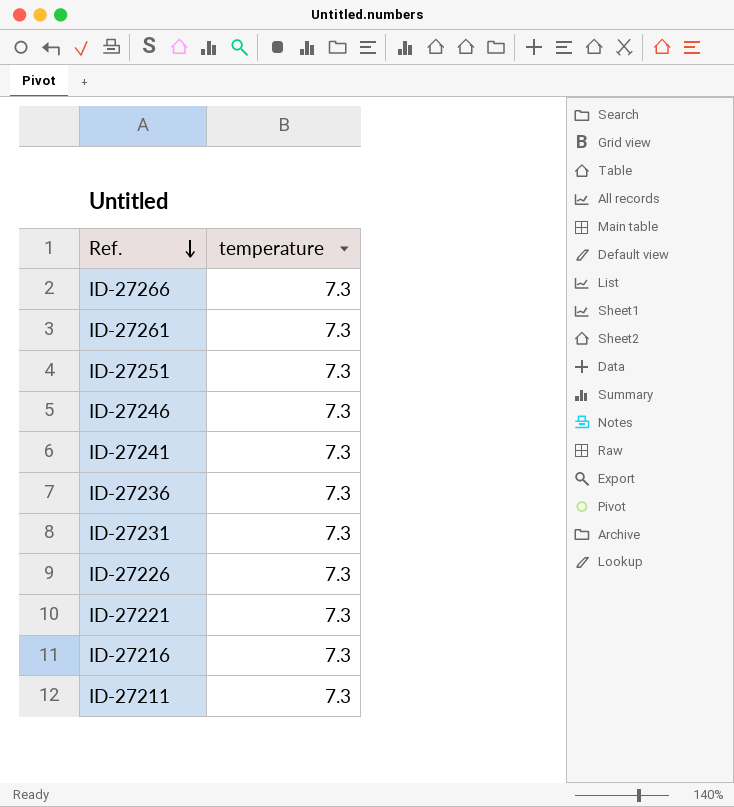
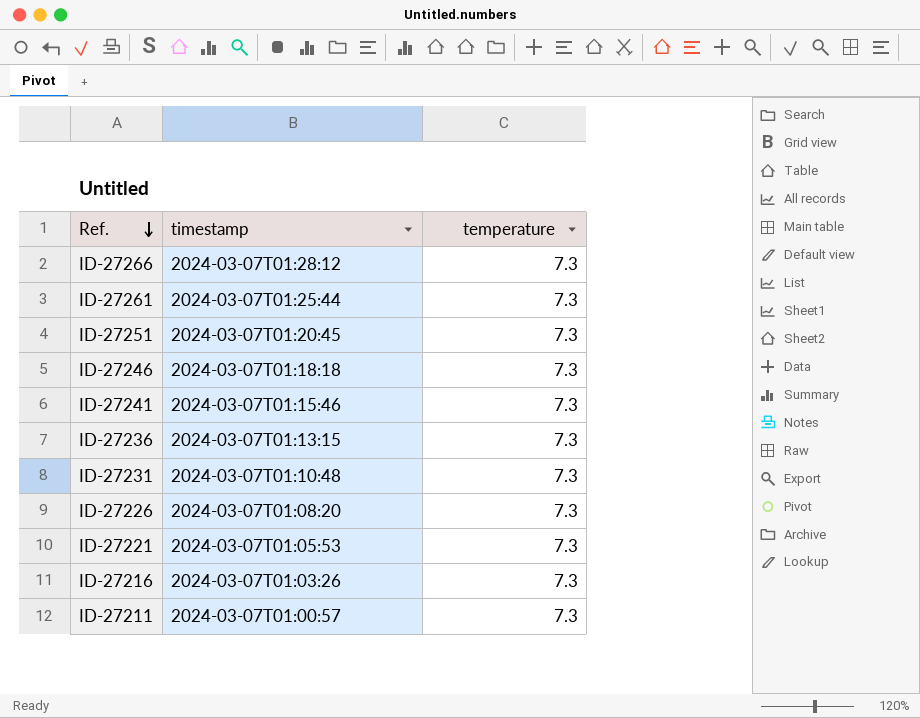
column timestamp | position: none -> 2

